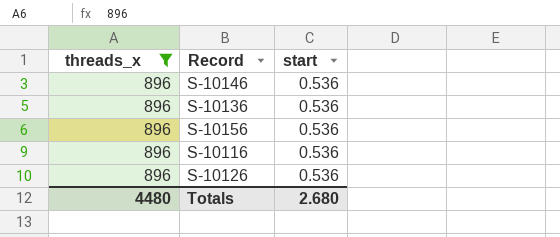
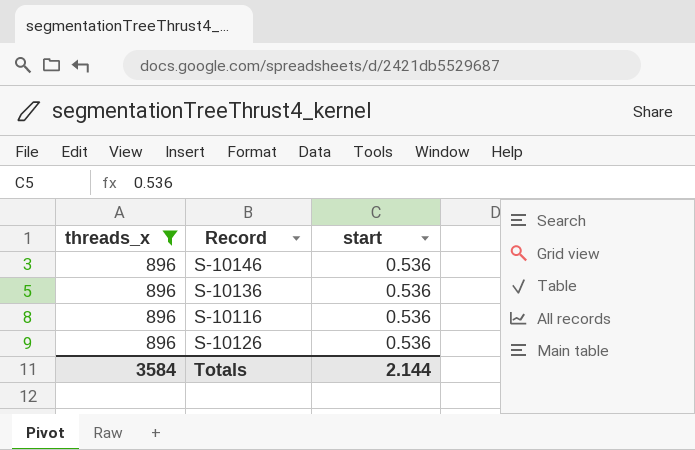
row S-10156: 896 | 0.536 -> none
Totals | threads_x: 4480 -> 3584
Totals | start: 2.680 -> 2.144

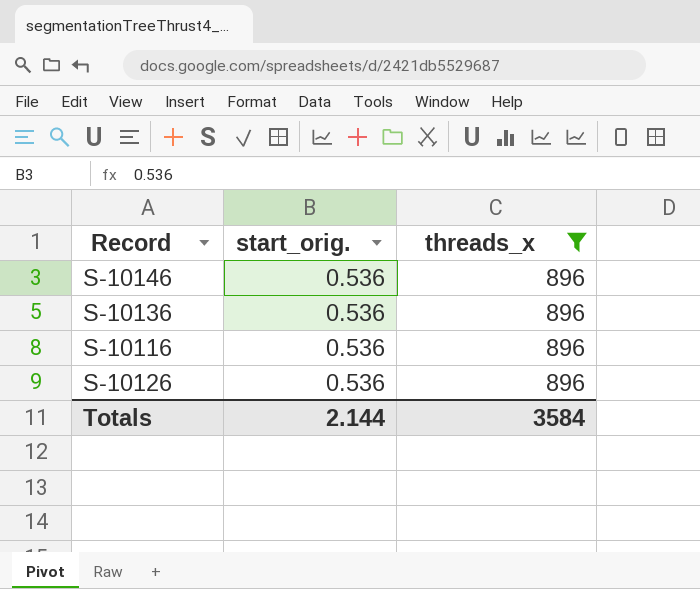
column name: start -> start_orig.
column threads_x | position: 1 -> 3

